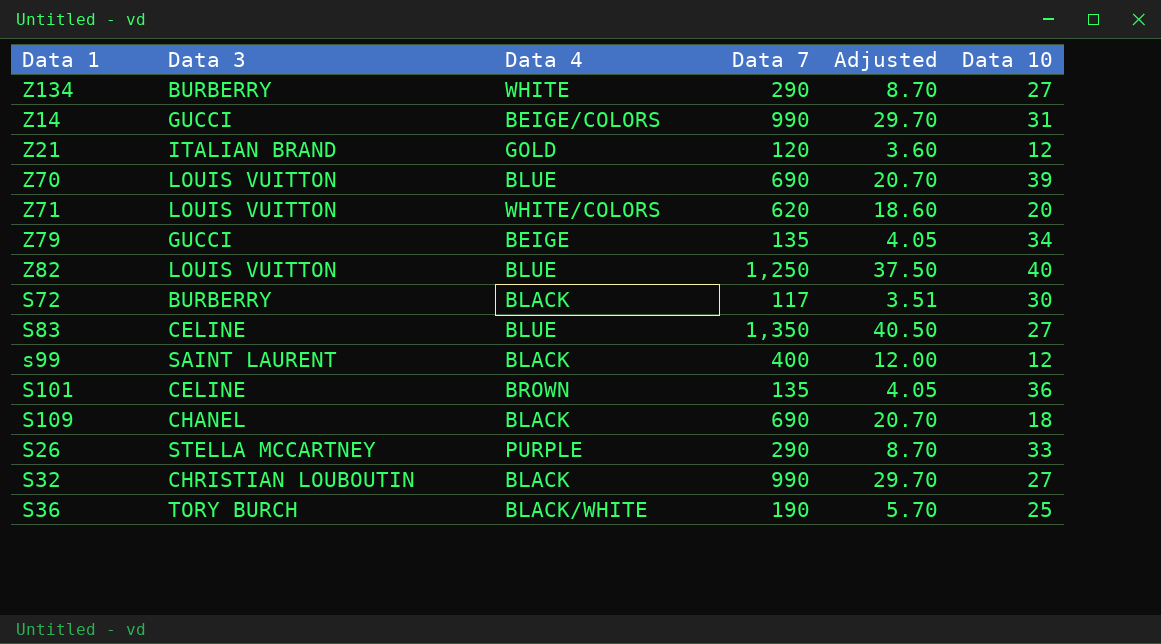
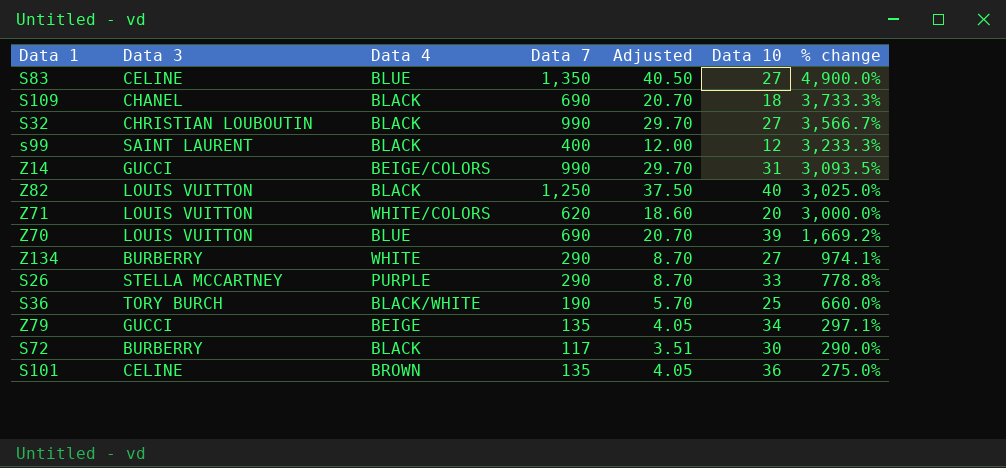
row order: none -> % change descending
column % change | formula: none -> ([Data 7] - [Data 10]) / [Data 10]
row Z21: ITALIAN BRAND | GOLD | 120 | 3.60 | 12 -> none
Z82 | Data 4: BLUE -> BLACK

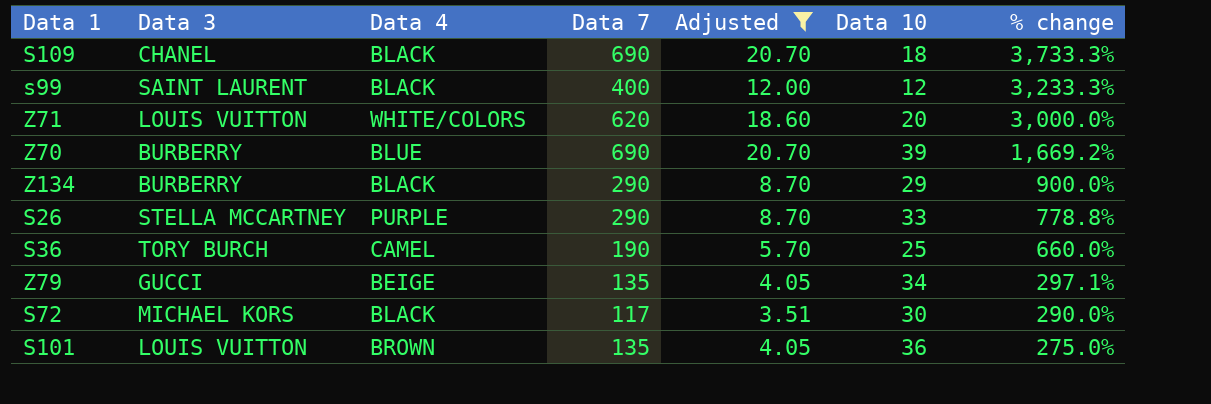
filter: none -> Adjusted <= 20.70
Z70 | Data 3: LOUIS VUITTON -> BURBERRY
Z134 | Data 4: WHITE -> BLACK
Z134 | Data 10: 27 -> 29
Z134 | % change: 974.1% -> 900.0%
S36 | Data 4: BLACK/WHITE -> CAMEL
S72 | Data 3: BURBERRY -> MICHAEL KORS
S101 | Data 3: CELINE -> LOUIS VUITTON

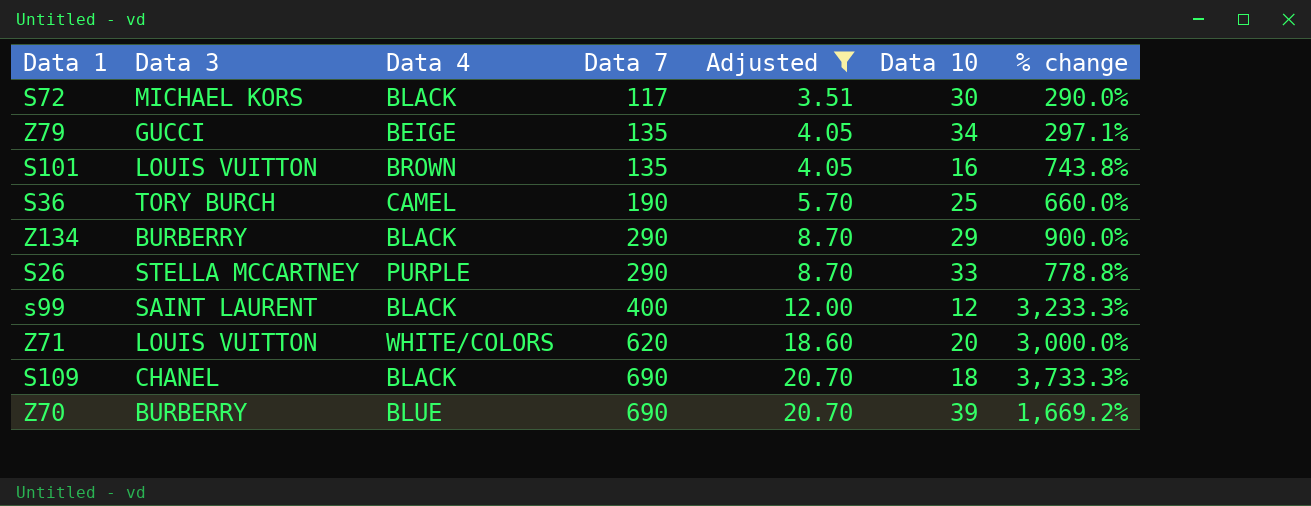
row order: % change descending -> Data 7 ascending
S101 | Data 10: 36 -> 16
S101 | % change: 275.0% -> 743.8%

